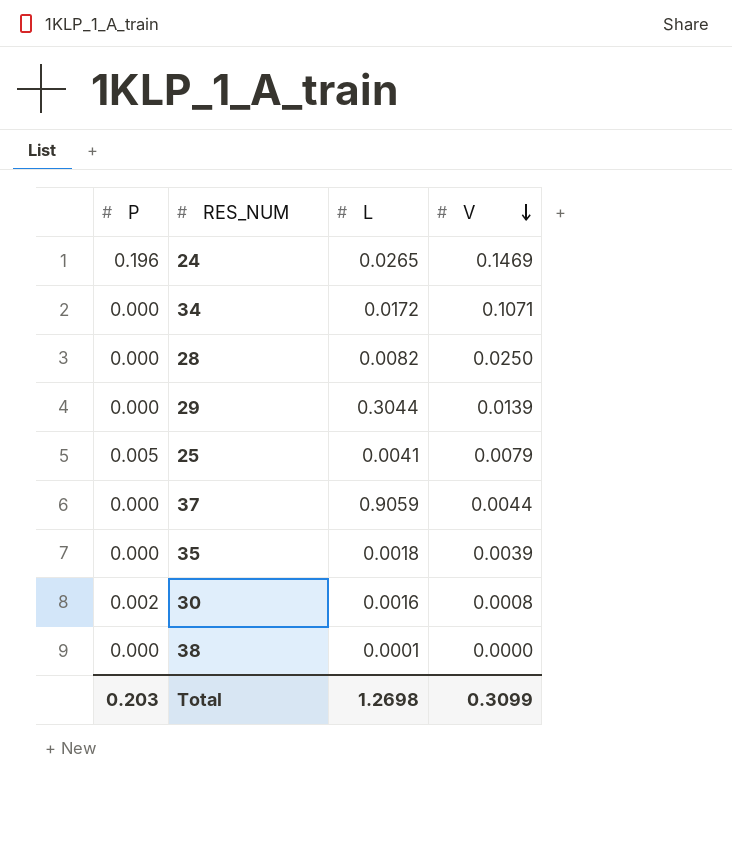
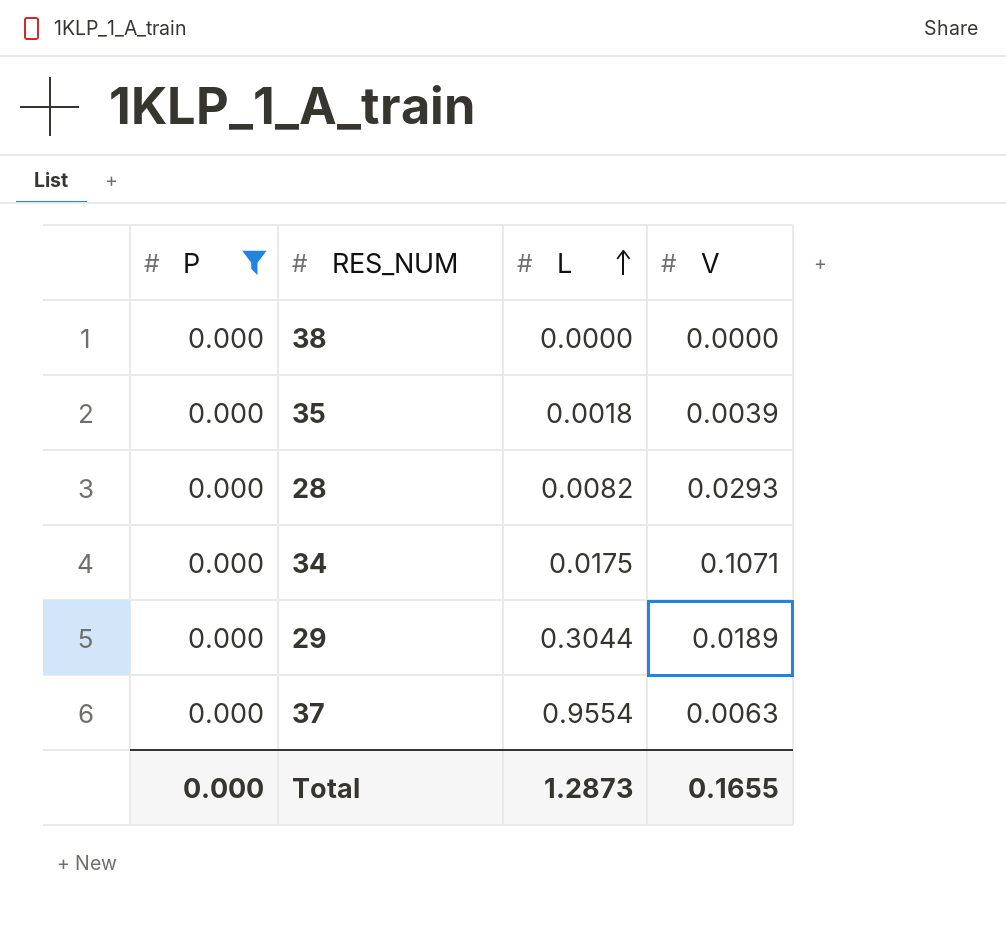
filter: none -> P = 0.000
row order: V descending -> L ascending
38 | L: 0.0001 -> 0.0000
28 | V: 0.0250 -> 0.0293
34 | L: 0.0172 -> 0.0175
29 | V: 0.0139 -> 0.0189
37 | L: 0.9059 -> 0.9554
37 | V: 0.0044 -> 0.0063
Total | P: 0.203 -> 0.000
Total | L: 1.2698 -> 1.2873
Total | V: 0.3099 -> 0.1655

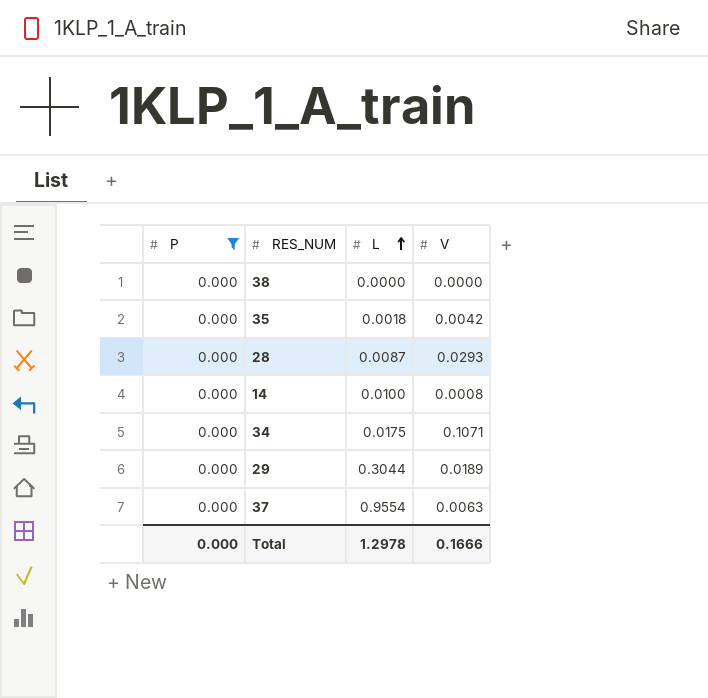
35 | V: 0.0039 -> 0.0042
28 | L: 0.0082 -> 0.0087
row 14: none -> 0.000 | 0.0100 | 0.0008
Total | L: 1.2873 -> 1.2978
Total | V: 0.1655 -> 0.1666

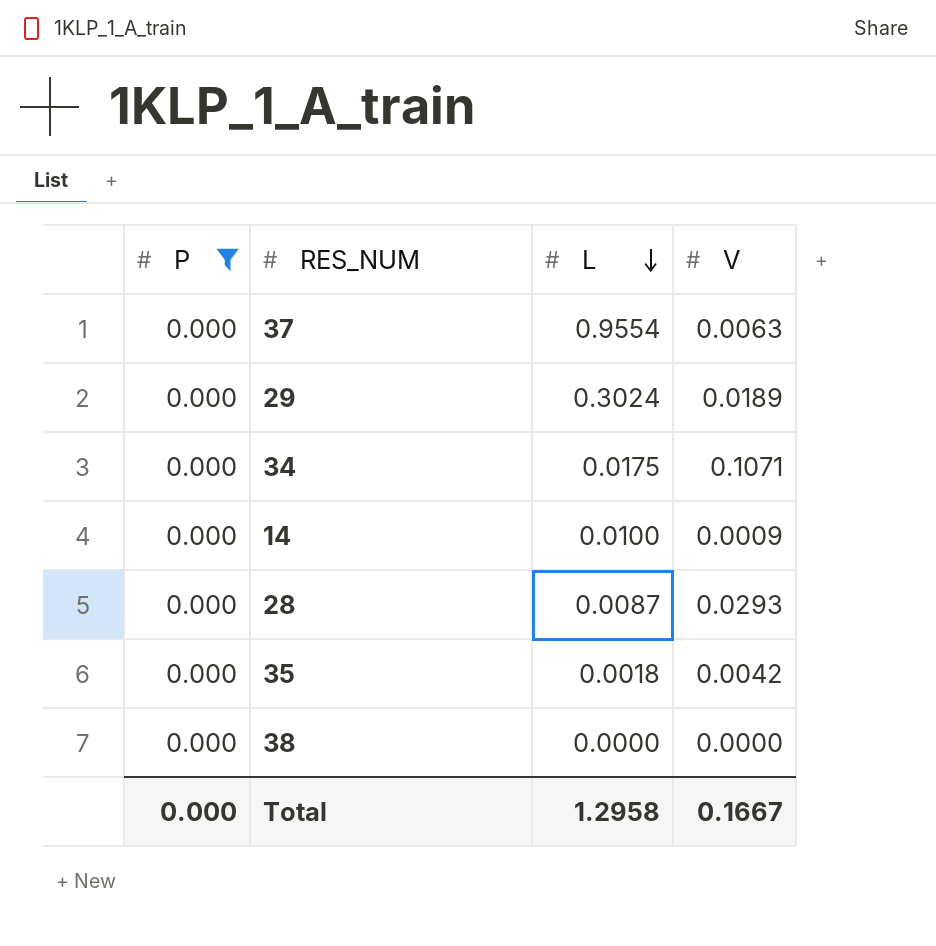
row order: L ascending -> L descending
29 | L: 0.3044 -> 0.3024
14 | V: 0.0008 -> 0.0009
Total | L: 1.2978 -> 1.2958
Total | V: 0.1666 -> 0.1667

